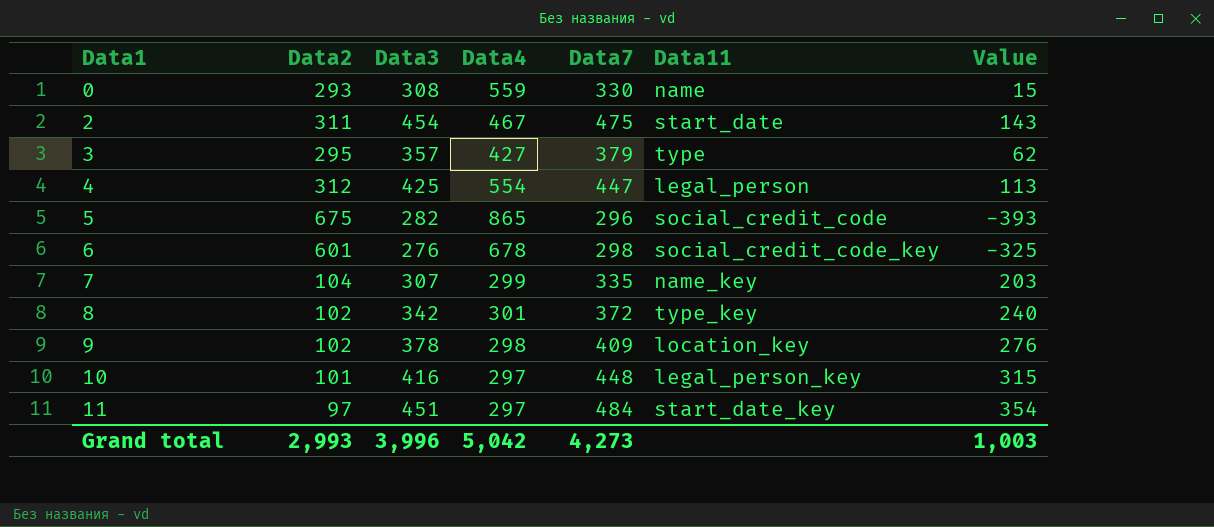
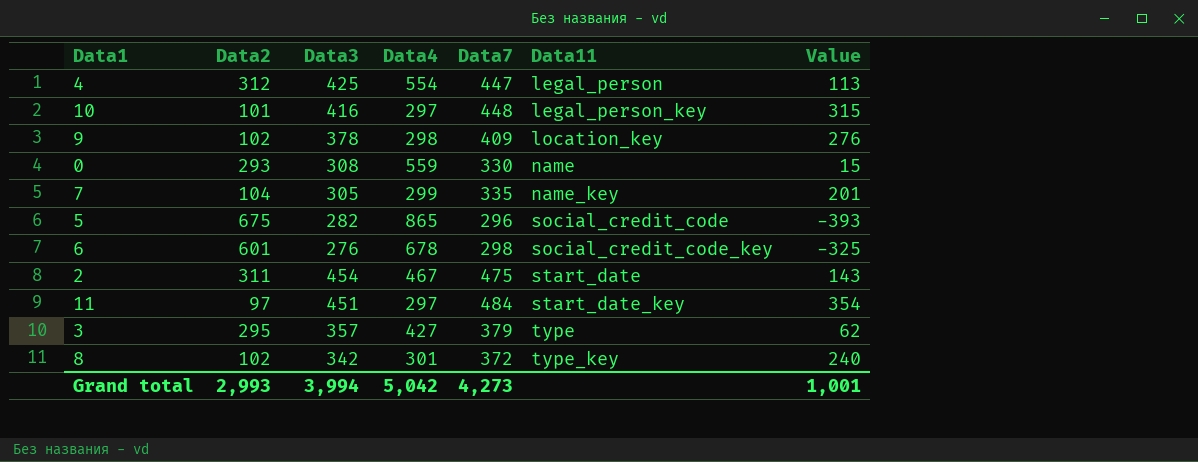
row order: Data1 ascending -> Data11 ascending
7 | Data3: 307 -> 305
7 | Value: 203 -> 201
Grand total | Data3: 3,996 -> 3,994
Grand total | Value: 1,003 -> 1,001

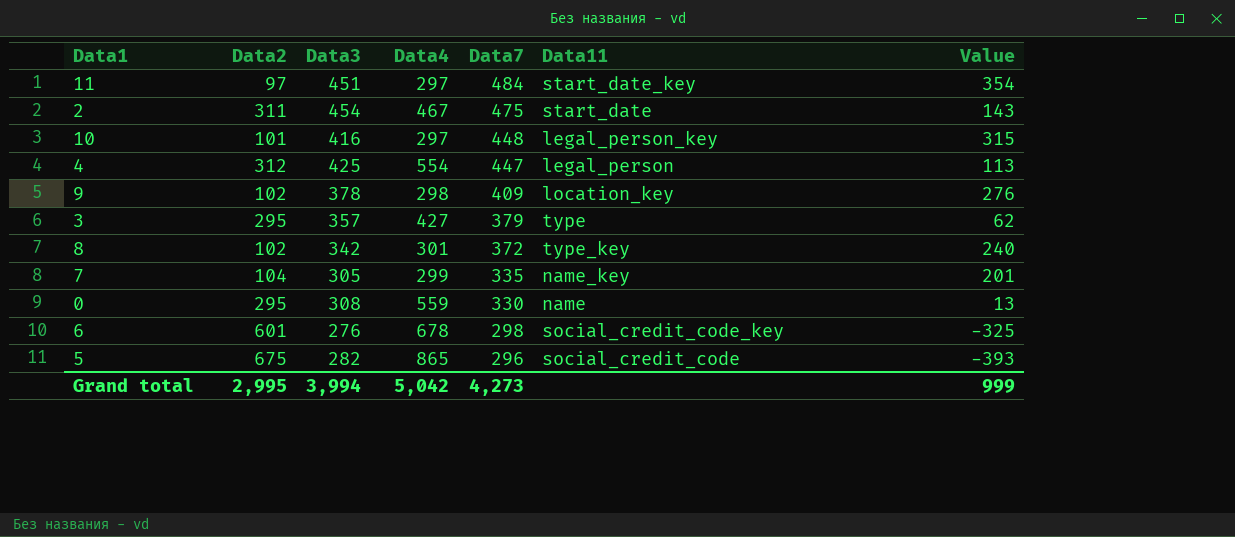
row order: Data11 ascending -> Data7 descending
0 | Data2: 293 -> 295
0 | Value: 15 -> 13
Grand total | Data2: 2,993 -> 2,995
Grand total | Value: 1,001 -> 999

